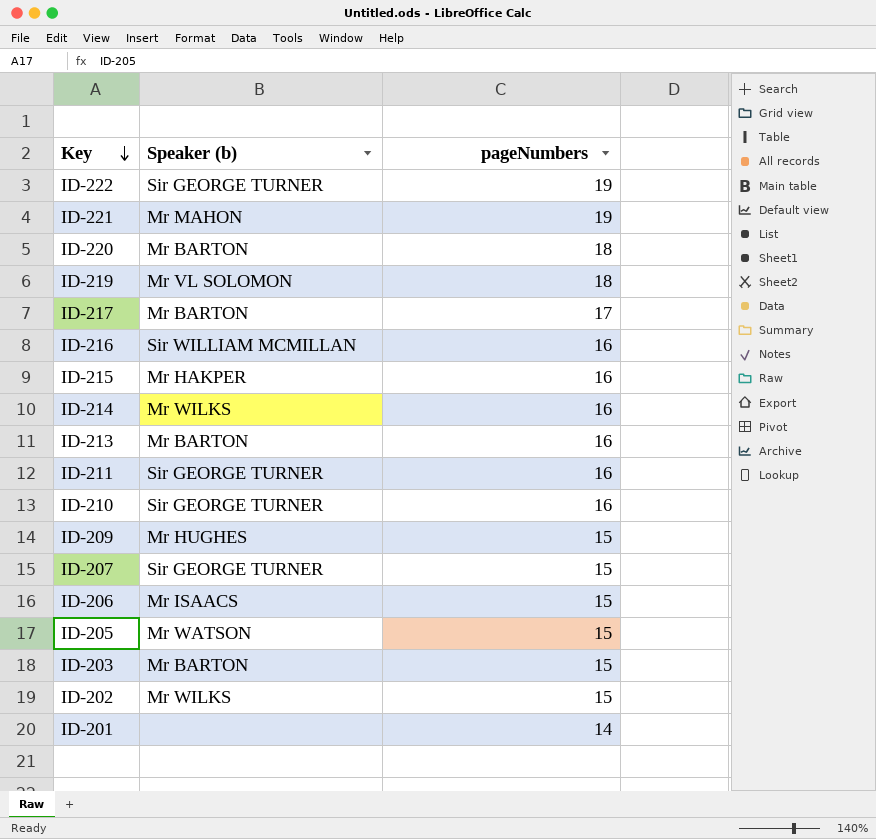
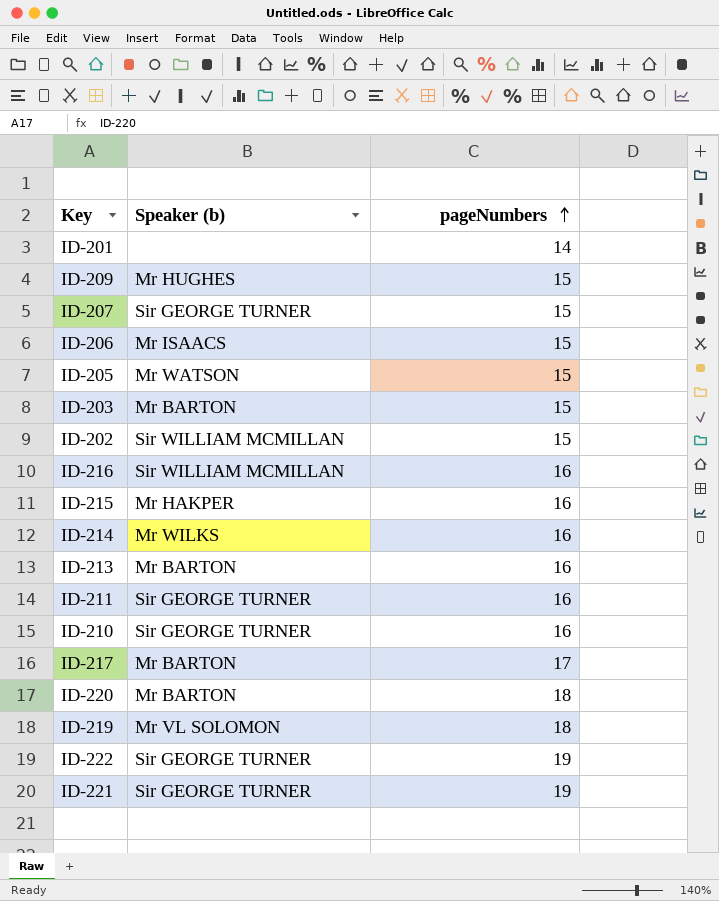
row order: Key descending -> pageNumbers ascending
ID-202 | Speaker (b): Mr WILKS -> Sir WILLIAM MCMILLAN
ID-221 | Speaker (b): Mr MAHON -> Sir GEORGE TURNER

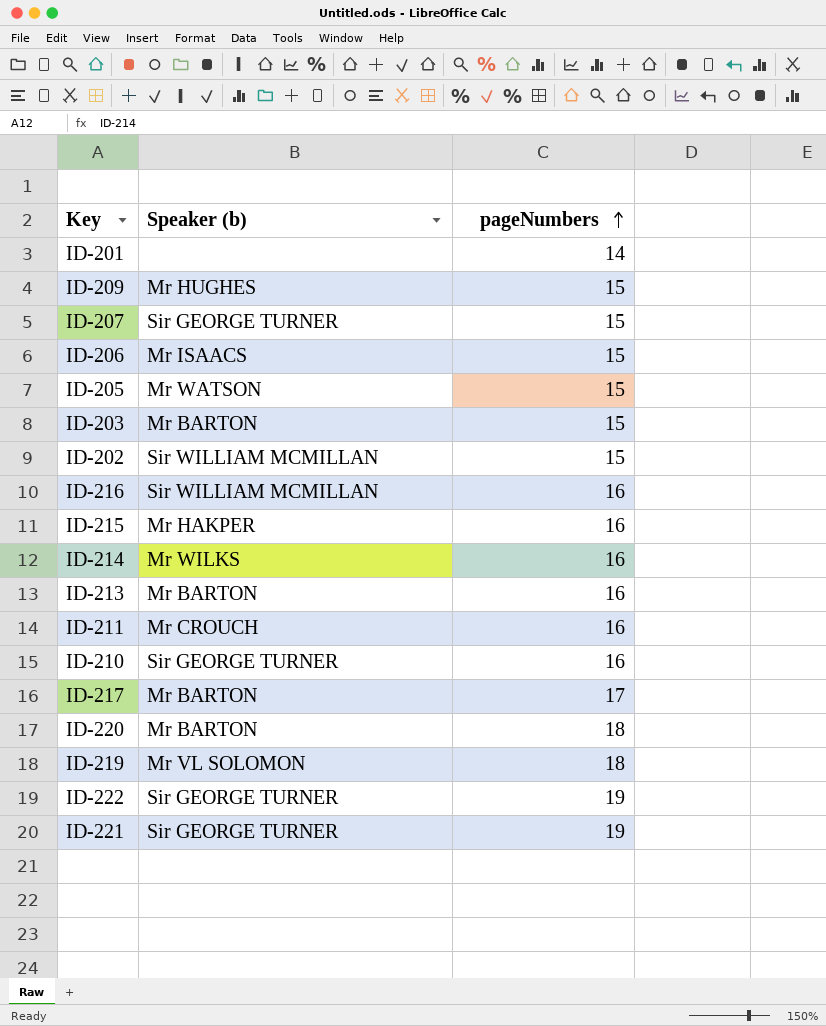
ID-211 | Speaker (b): Sir GEORGE TURNER -> Mr CROUCH

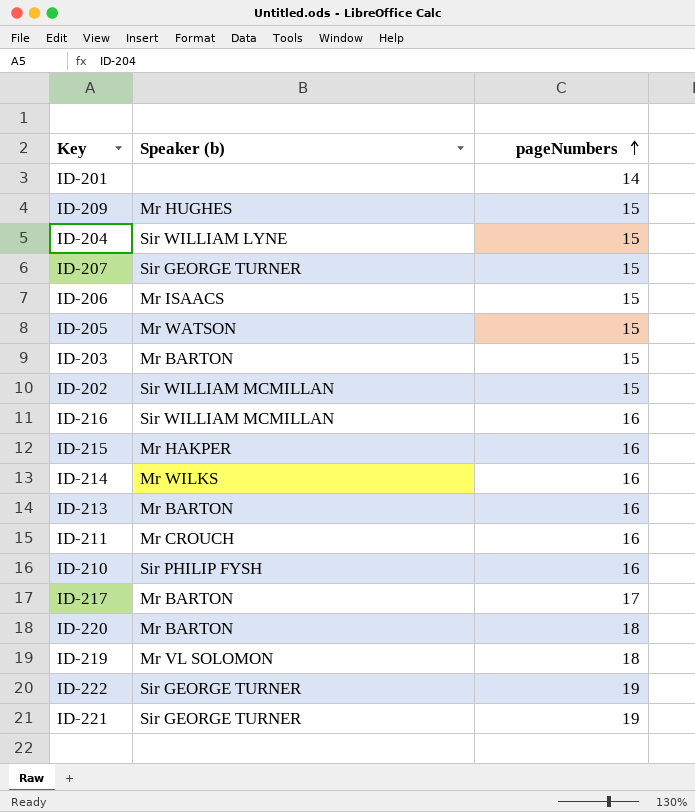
row ID-204: none -> Sir WILLIAM LYNE | 15
ID-210 | Speaker (b): Sir GEORGE TURNER -> Sir PHILIP FYSH

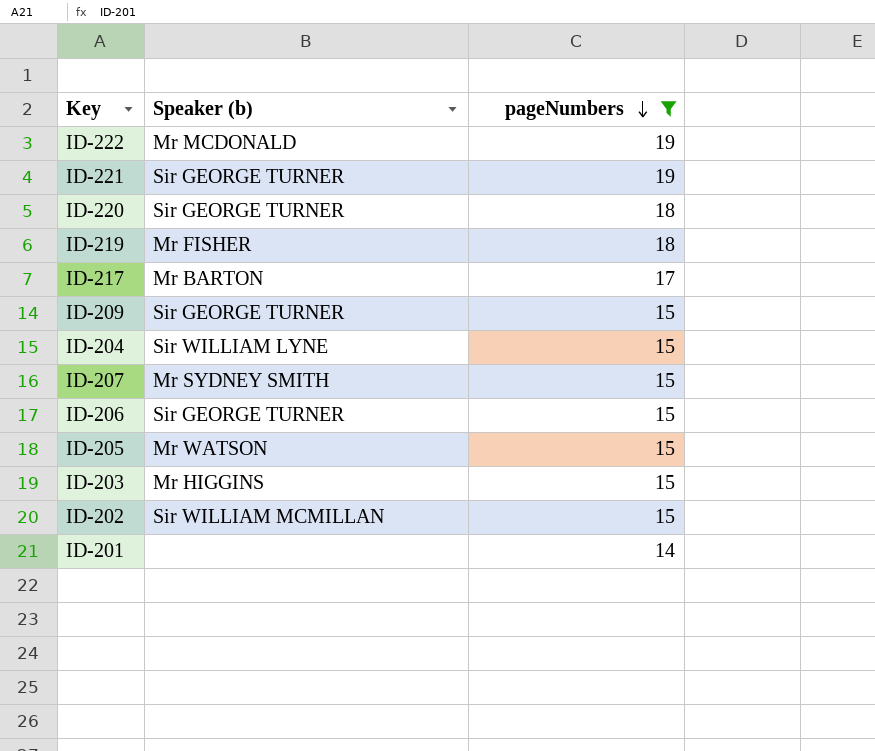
filter: none -> pageNumbers != 16
row order: pageNumbers ascending -> pageNumbers descending
ID-222 | Speaker (b): Sir GEORGE TURNER -> Mr MCDONALD
ID-220 | Speaker (b): Mr BARTON -> Sir GEORGE TURNER
ID-219 | Speaker (b): Mr VL SOLOMON -> Mr FISHER
ID-209 | Speaker (b): Mr HUGHES -> Sir GEORGE TURNER
ID-207 | Speaker (b): Sir GEORGE TURNER -> Mr SYDNEY SMITH
ID-206 | Speaker (b): Mr ISAACS -> Sir GEORGE TURNER
ID-203 | Speaker (b): Mr BARTON -> Mr HIGGINS

